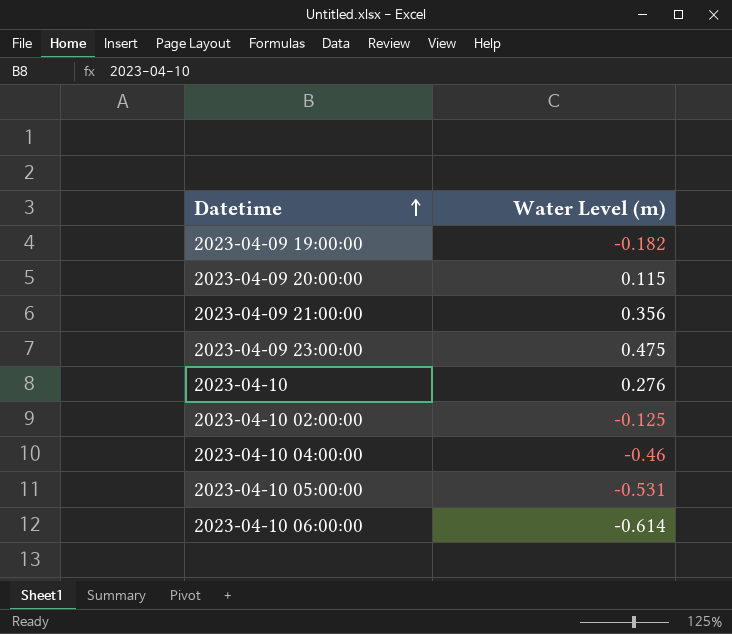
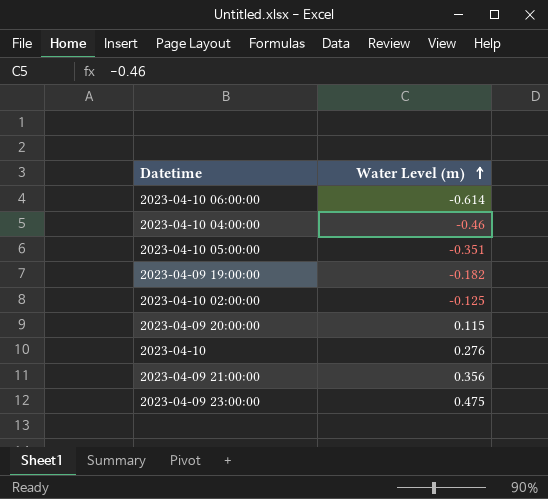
row order: Datetime ascending -> Water Level (m) ascending
2023-04-10 05:00:00 | Water Level (m): -0.531 -> -0.351

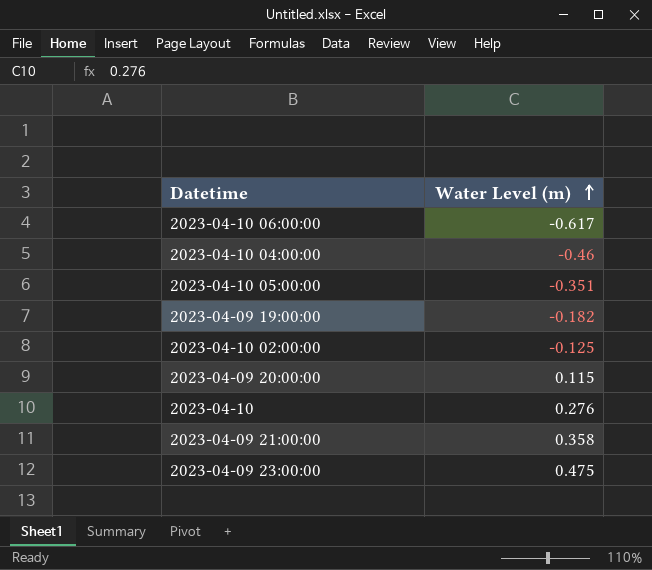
2023-04-10 06:00:00 | Water Level (m): -0.614 -> -0.617
2023-04-09 21:00:00 | Water Level (m): 0.356 -> 0.358

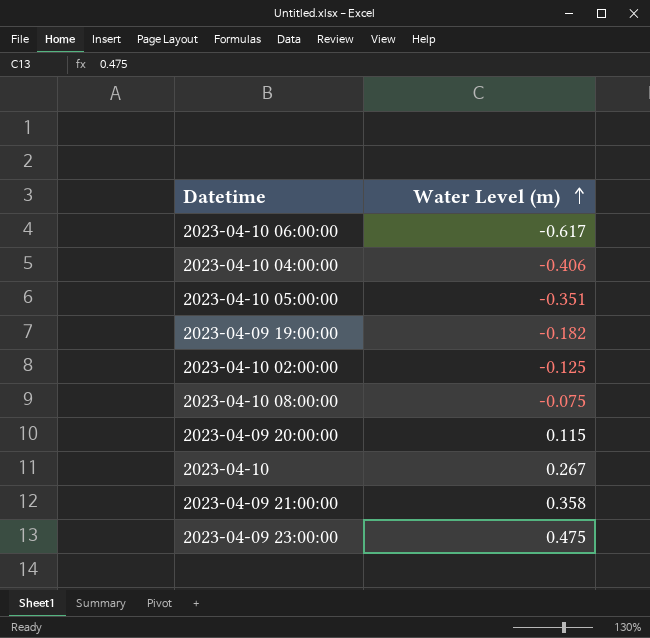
2023-04-10 04:00:00 | Water Level (m): -0.46 -> -0.406
row 2023-04-10 08:00:00: none -> -0.075
2023-04-10 | Water Level (m): 0.276 -> 0.267

